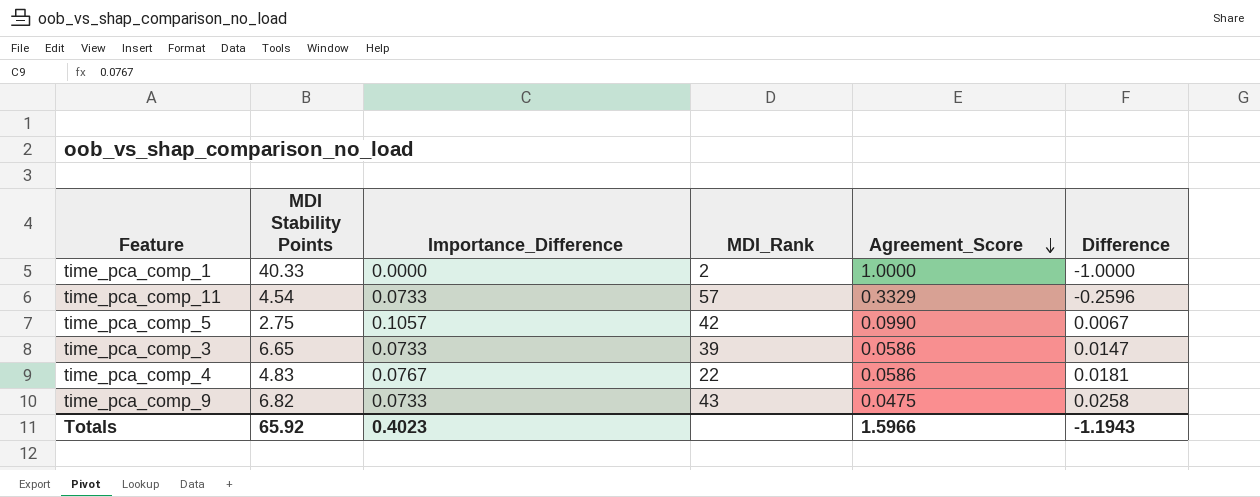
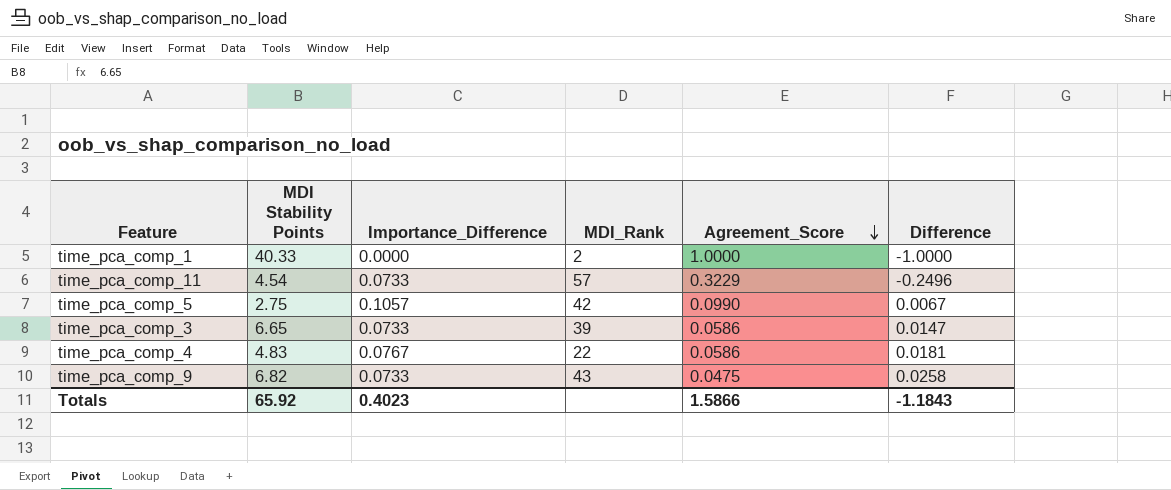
time_pca_comp_11 | Agreement_Score: 0.3329 -> 0.3229
time_pca_comp_11 | Difference: -0.2596 -> -0.2496
Totals | Agreement_Score: 1.5966 -> 1.5866
Totals | Difference: -1.1943 -> -1.1843

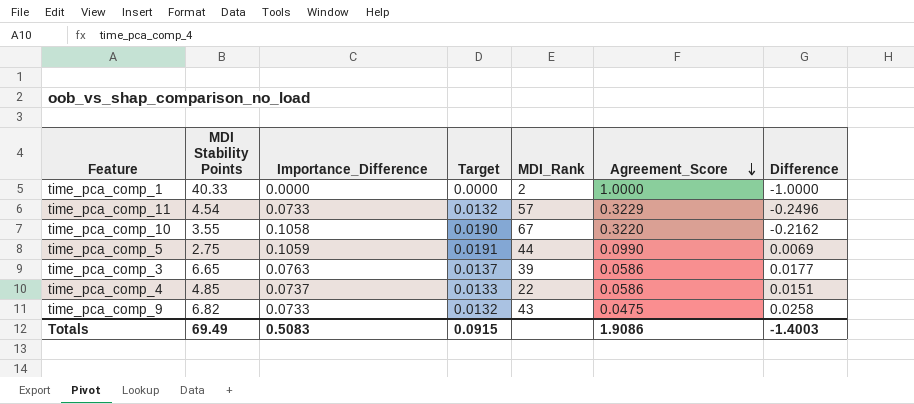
column Target | formula: none -> [Importance_Difference] * 0.18
row time_pca_comp_10: none -> 3.55 | 0.1058 | 0.0190 | 67 | 0.3220 | -0.2162
time_pca_comp_5 | Importance_Difference: 0.1057 -> 0.1059
time_pca_comp_5 | MDI_Rank: 42 -> 44
time_pca_comp_5 | Difference: 0.0067 -> 0.0069
time_pca_comp_3 | Importance_Difference: 0.0733 -> 0.0763
time_pca_comp_3 | Difference: 0.0147 -> 0.0177
time_pca_comp_4 | MDI Stability Points: 4.83 -> 4.85
time_pca_comp_4 | Importance_Difference: 0.0767 -> 0.0737
time_pca_comp_4 | Difference: 0.0181 -> 0.0151
Totals | MDI Stability Points: 65.92 -> 69.49
Totals | Importance_Difference: 0.4023 -> 0.5083
Totals | Agreement_Score: 1.5866 -> 1.9086
Totals | Difference: -1.1843 -> -1.4003

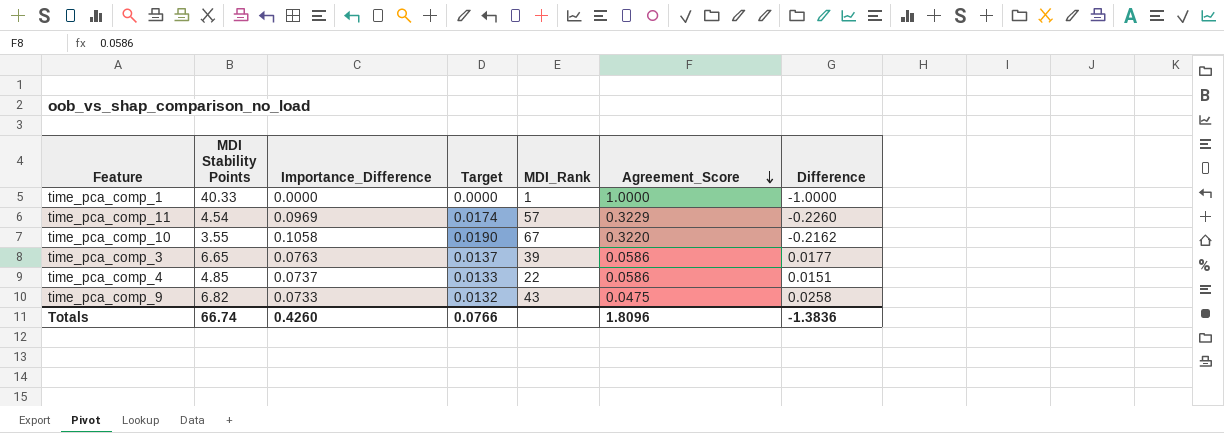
row time_pca_comp_5: 2.75 | 0.1059 | 0.0191 | 44 | 0.0990 | 0.0069 -> none
time_pca_comp_1 | MDI_Rank: 2 -> 1
time_pca_comp_11 | Importance_Difference: 0.0733 -> 0.0969
time_pca_comp_11 | Target: 0.0132 -> 0.0174
time_pca_comp_11 | Difference: -0.2496 -> -0.2260
Totals | MDI Stability Points: 69.49 -> 66.74
Totals | Importance_Difference: 0.5083 -> 0.4260
Totals | Target: 0.0915 -> 0.0766
Totals | Agreement_Score: 1.9086 -> 1.8096
Totals | Difference: -1.4003 -> -1.3836

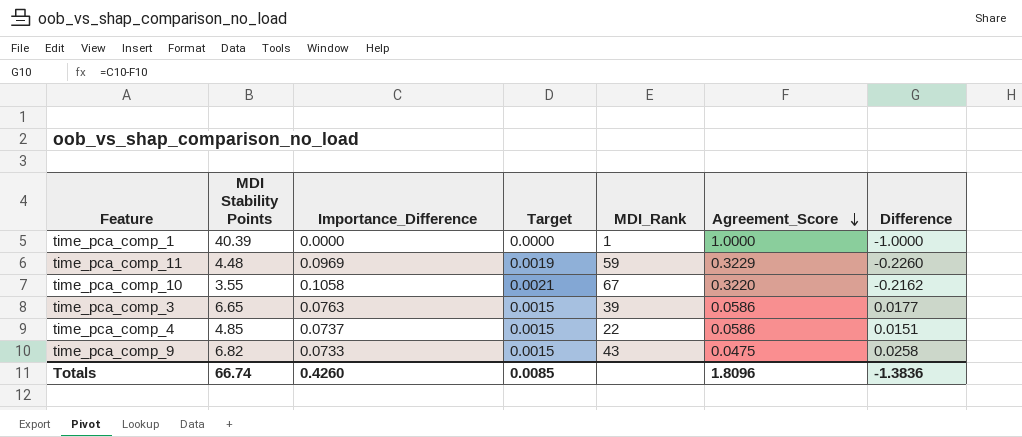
column Target | formula: [Importance_Difference] * 0.18 -> [Importance_Difference] * 0.02
time_pca_comp_1 | MDI Stability Points: 40.33 -> 40.39
time_pca_comp_11 | MDI Stability Points: 4.54 -> 4.48
time_pca_comp_11 | MDI_Rank: 57 -> 59
Totals | Target: 0.0766 -> 0.0085

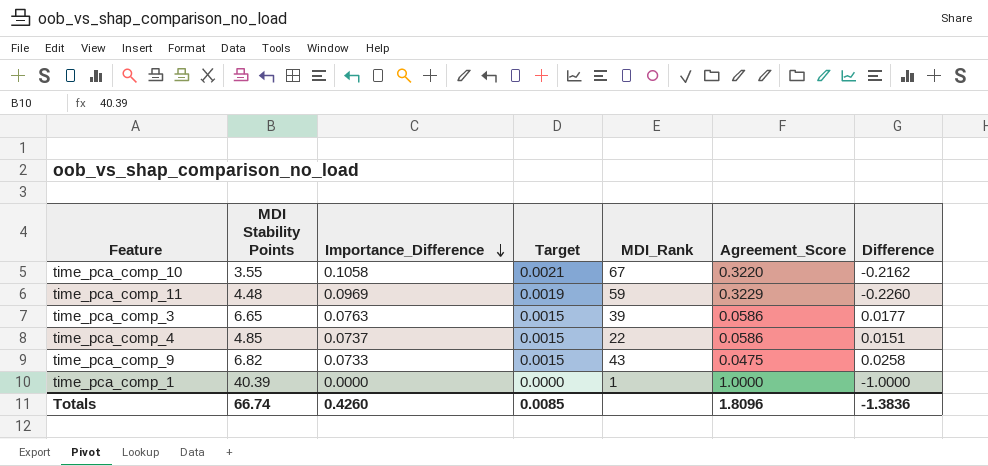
row order: Agreement_Score descending -> Importance_Difference descending

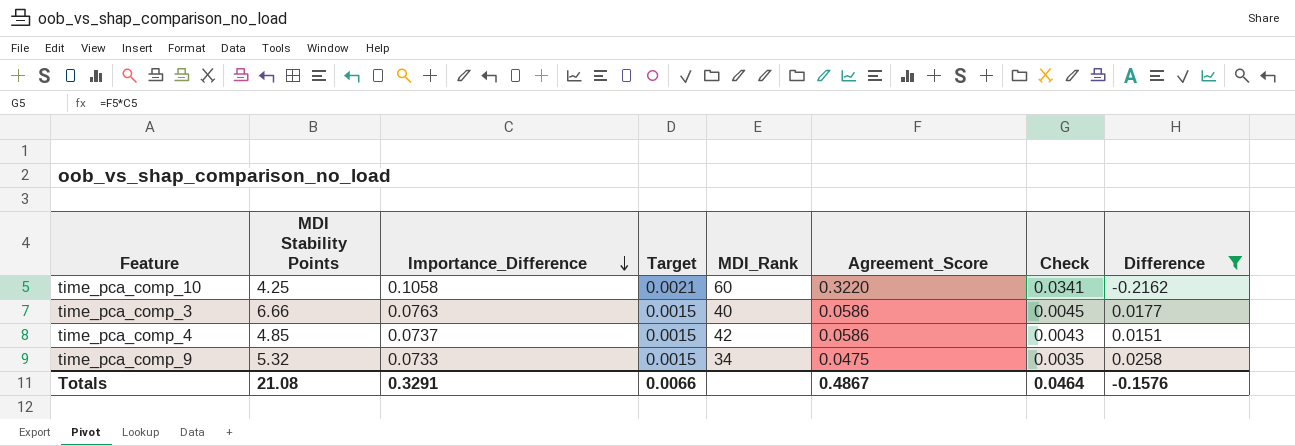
filter: none -> Difference >= -0.2162
column Check | formula: none -> [Importance_Difference] * [Agreement_Score]
time_pca_comp_10 | MDI Stability Points: 3.55 -> 4.25
time_pca_comp_10 | MDI_Rank: 67 -> 60
time_pca_comp_3 | MDI Stability Points: 6.65 -> 6.66
time_pca_comp_3 | MDI_Rank: 39 -> 40
time_pca_comp_4 | MDI_Rank: 22 -> 42
time_pca_comp_9 | MDI Stability Points: 6.82 -> 5.32
time_pca_comp_9 | MDI_Rank: 43 -> 34
Totals | MDI Stability Points: 66.74 -> 21.08
Totals | Importance_Difference: 0.4260 -> 0.3291
Totals | Target: 0.0085 -> 0.0066
Totals | Agreement_Score: 1.8096 -> 0.4867
Totals | Difference: -1.3836 -> -0.1576

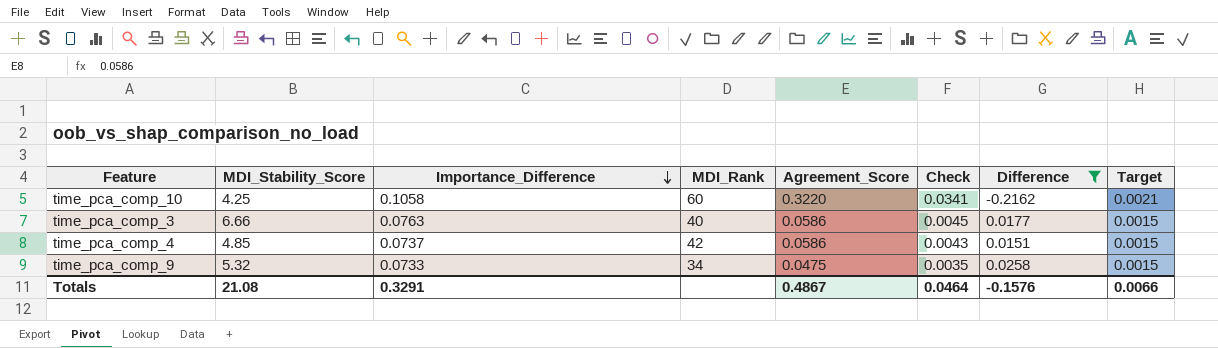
column name: MDI Stability Points -> MDI_Stability_Score
column Target | position: 4 -> 8

